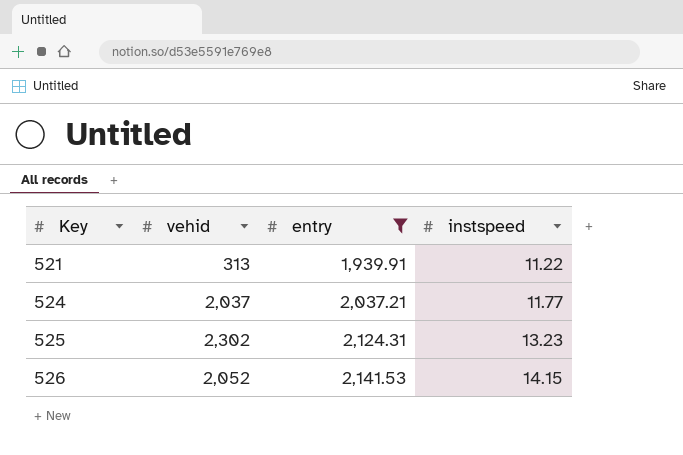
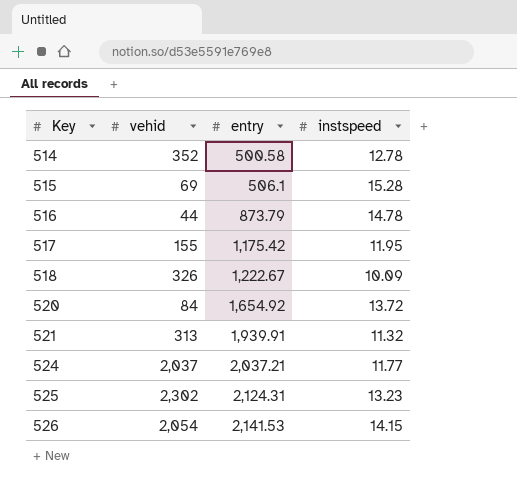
filter: entry >= 1,939.91 -> none
521 | instspeed: 11.22 -> 11.32
526 | vehid: 2,052 -> 2,054

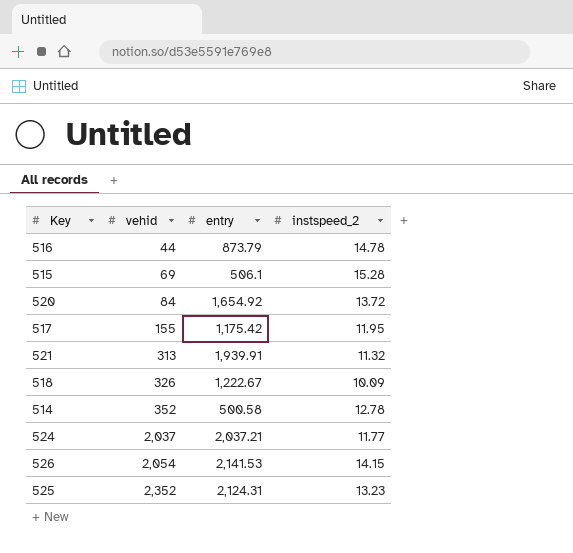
row order: Key ascending -> vehid ascending
column name: instspeed -> instspeed_2
525 | vehid: 2,302 -> 2,352

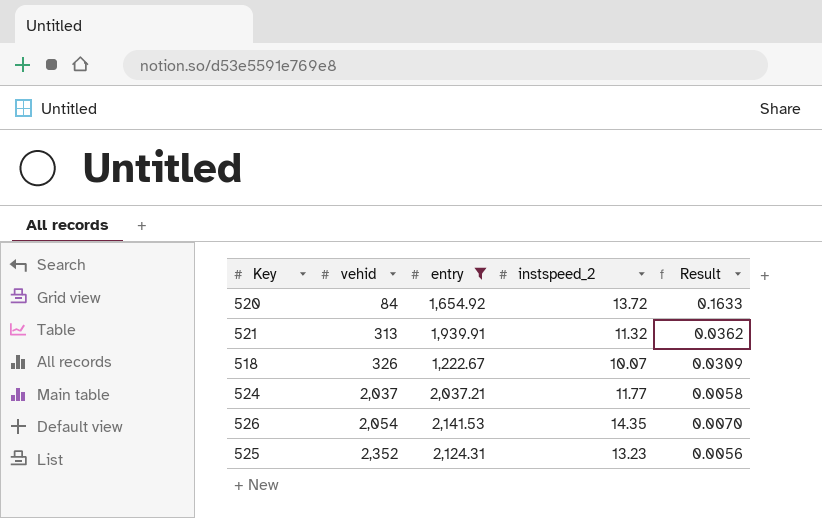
filter: none -> entry >= 1,222.67
column Result | formula: none -> [instspeed_2] / [vehid]
518 | instspeed_2: 10.09 -> 10.07
526 | instspeed_2: 14.15 -> 14.35

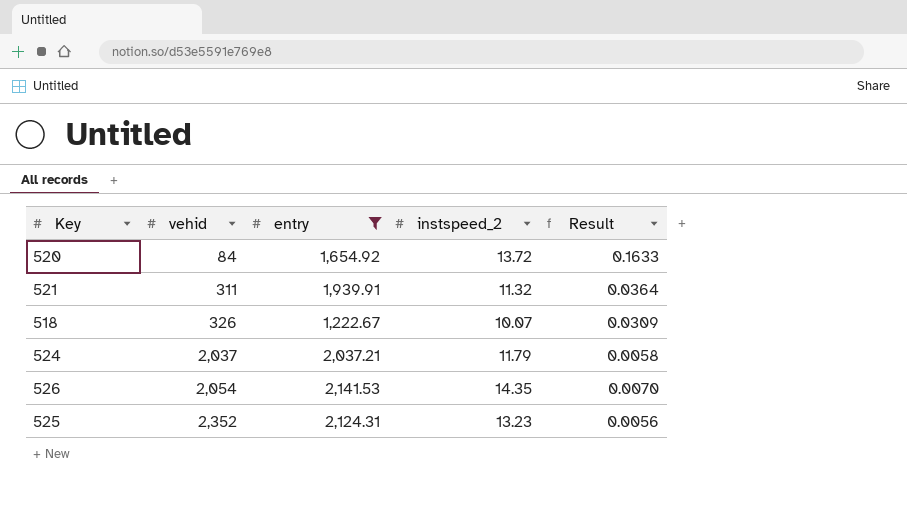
521 | vehid: 313 -> 311
521 | Result: 0.0362 -> 0.0364
524 | instspeed_2: 11.77 -> 11.79

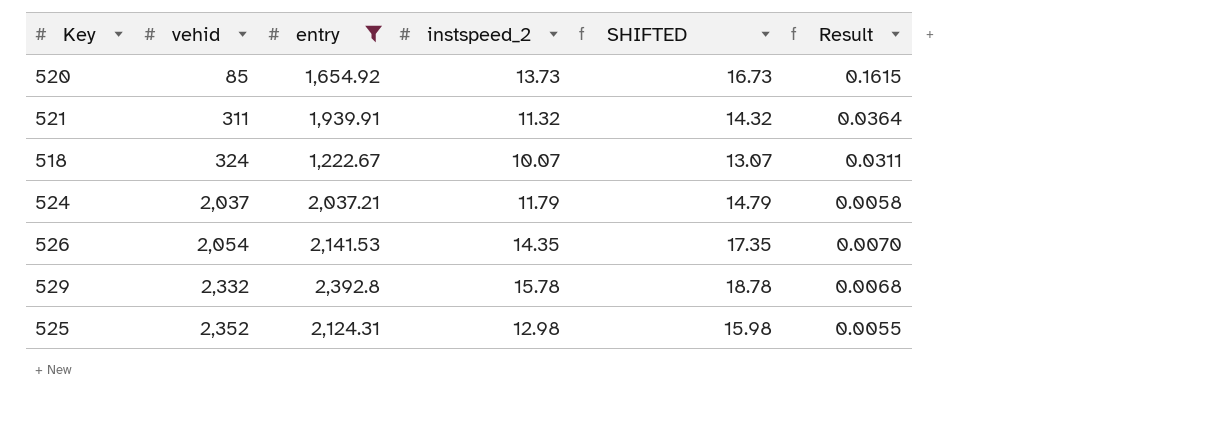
column SHIFTED | formula: none -> [instspeed_2] + 3
520 | vehid: 84 -> 85
520 | instspeed_2: 13.72 -> 13.73
520 | Result: 0.1633 -> 0.1615
518 | vehid: 326 -> 324
518 | Result: 0.0309 -> 0.0311
row 529: none -> 2,332 | 2,392.8 | 15.78 | 18.78 | 0.0068
525 | instspeed_2: 13.23 -> 12.98
525 | Result: 0.0056 -> 0.0055

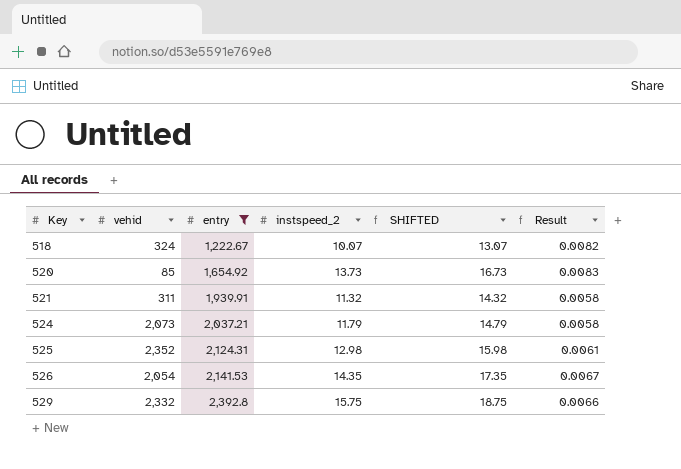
row order: vehid ascending -> Key ascending
column Result | formula: [instspeed_2] / [vehid] -> [instspeed_2] / [entry]
524 | vehid: 2,037 -> 2,073
529 | instspeed_2: 15.78 -> 15.75
529 | SHIFTED: 18.78 -> 18.75

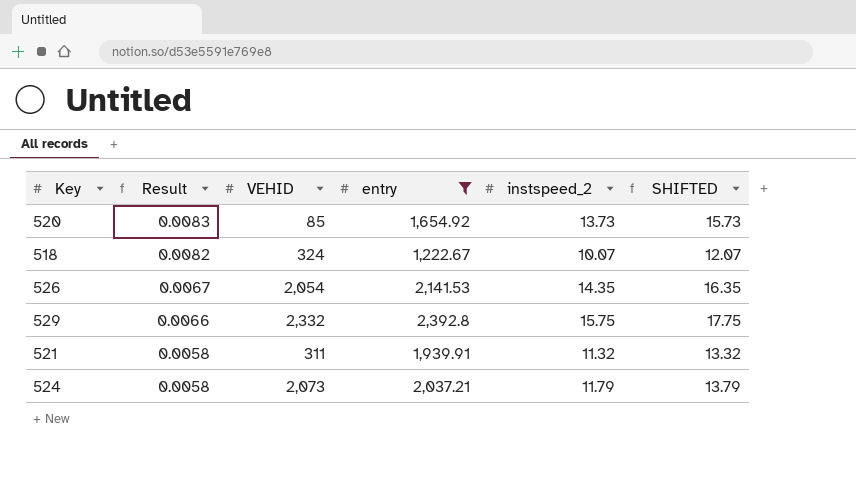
row order: Key ascending -> Result descending
column Result | position: 6 -> 2
column name: vehid -> VEHID
column SHIFTED | formula: [instspeed_2] + 3 -> [instspeed_2] + 2
row 525: 2,352 | 2,124.31 | 12.98 | 15.98 | 0.0061 -> none

